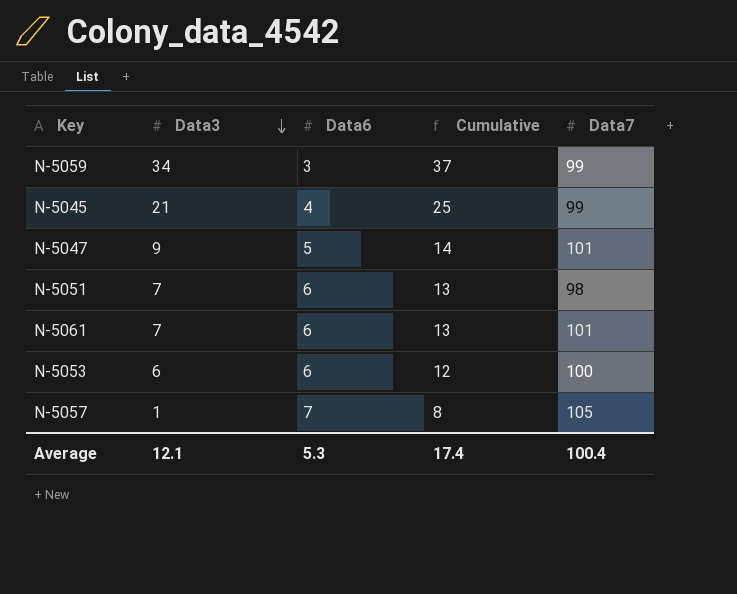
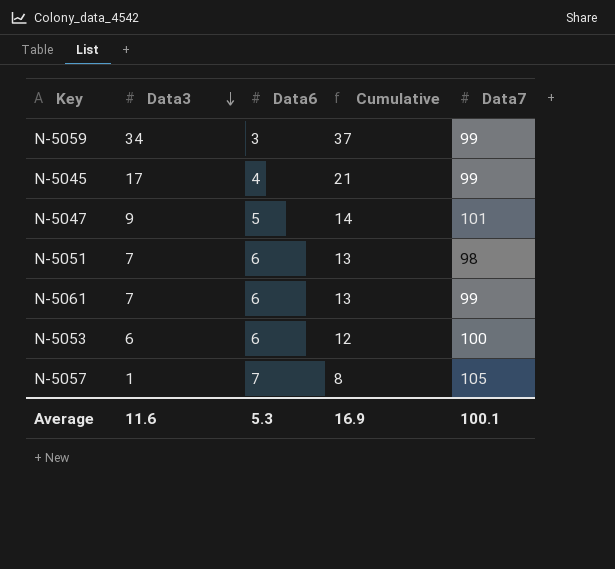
N-5045 | Data3: 21 -> 17
N-5045 | Cumulative: 25 -> 21
N-5061 | Data7: 101 -> 99
Average | Data3: 12.1 -> 11.6
Average | Cumulative: 17.4 -> 16.9
Average | Data7: 100.4 -> 100.1

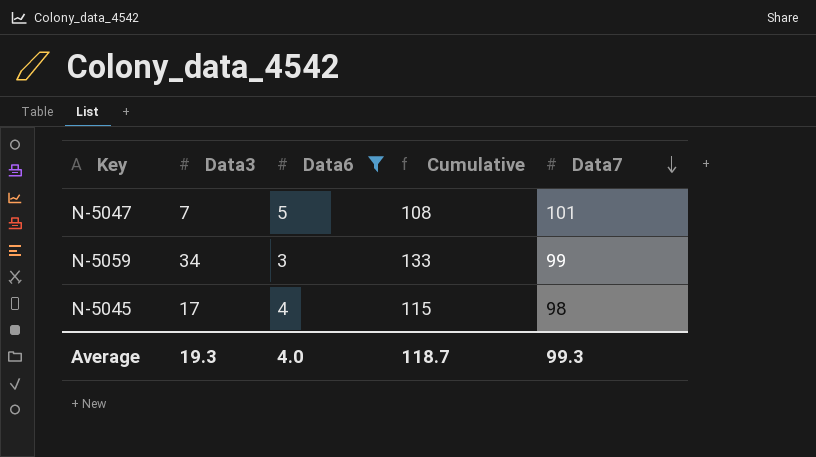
filter: none -> Data6 <= 5
row order: Data3 descending -> Data7 descending
column Cumulative | formula: [Data3] + [Data6] -> [Data3] + [Data7]
N-5047 | Data3: 9 -> 7
N-5045 | Data7: 99 -> 98
Average | Data3: 11.6 -> 19.3
Average | Data6: 5.3 -> 4.0
Average | Cumulative: 16.9 -> 118.7
Average | Data7: 100.1 -> 99.3

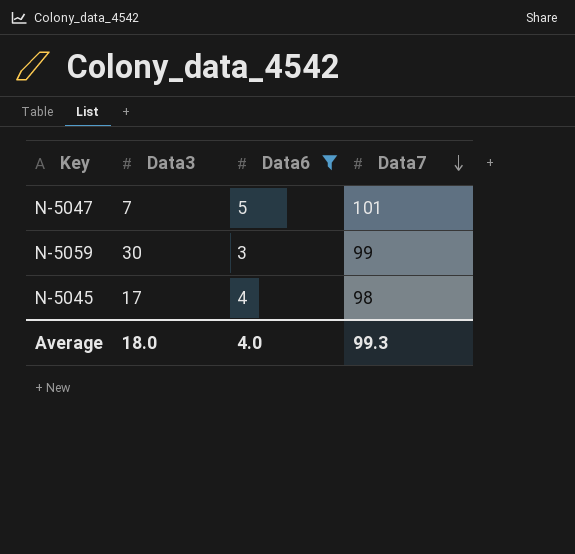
column Cumulative | formula: [Data3] + [Data7] -> none
N-5059 | Data3: 34 -> 30
Average | Data3: 19.3 -> 18.0

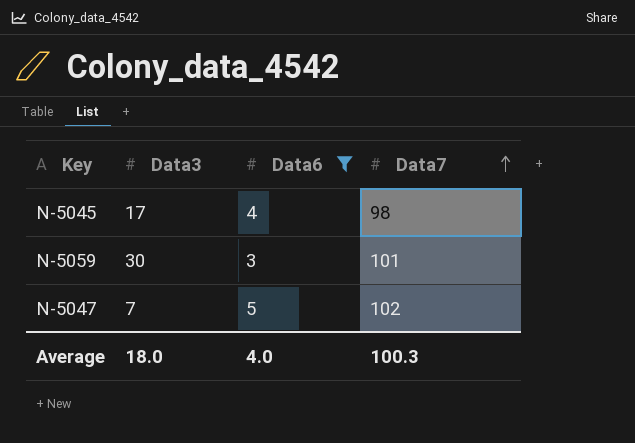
row order: Data7 descending -> Data7 ascending
N-5059 | Data7: 99 -> 101
N-5047 | Data7: 101 -> 102
Average | Data7: 99.3 -> 100.3

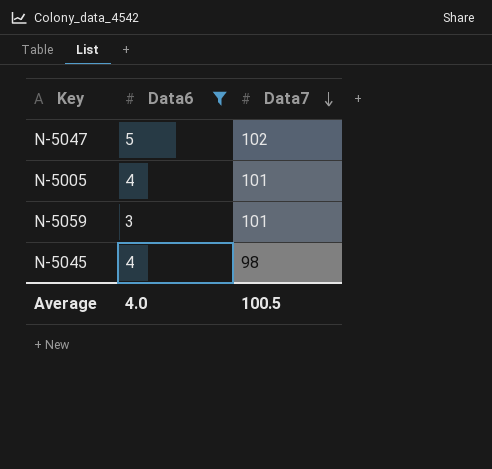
row order: Data7 ascending -> Data7 descending
column Data3 | position: 2 -> none
row N-5005: none -> 4 | 101
Average | Data7: 100.3 -> 100.5

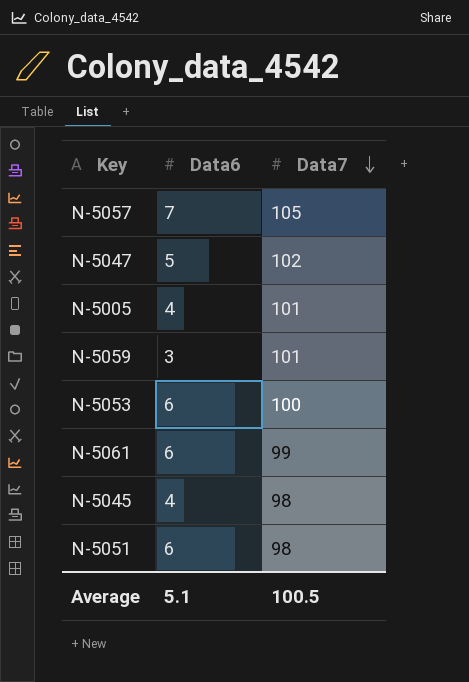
filter: Data6 <= 5 -> none
Average | Data6: 4.0 -> 5.1

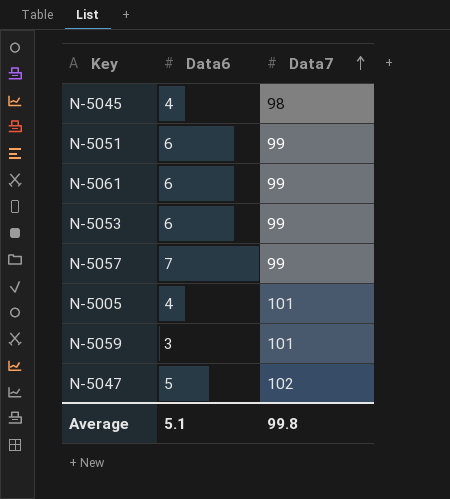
row order: Data7 descending -> Data7 ascending
N-5051 | Data7: 98 -> 99
N-5053 | Data7: 100 -> 99
N-5057 | Data7: 105 -> 99
Average | Data7: 100.5 -> 99.8

